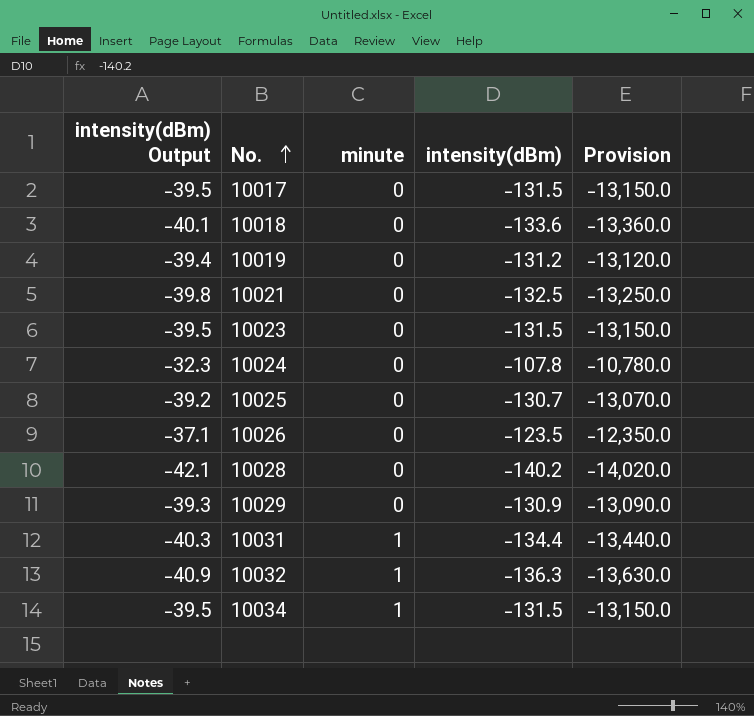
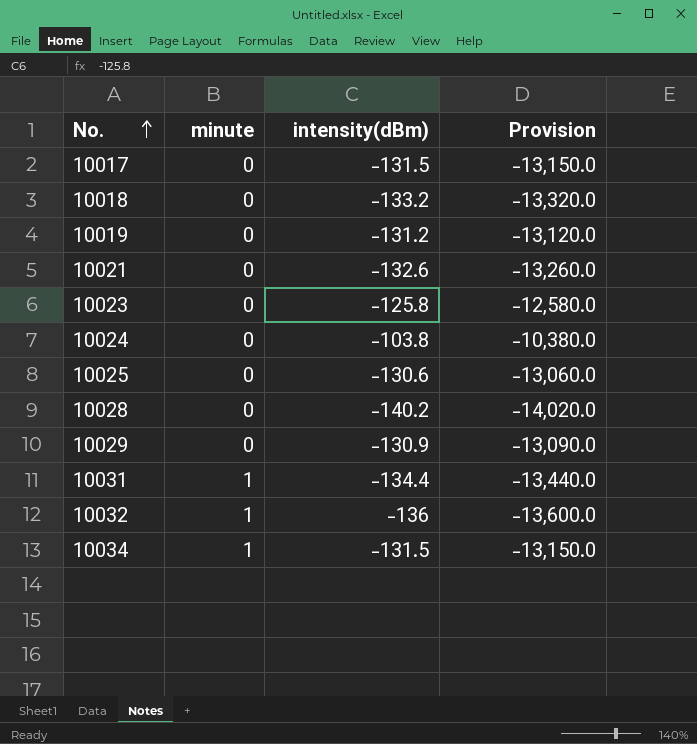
column intensity(dBm) Output | formula: [intensity(dBm)] * 0.3 -> none
row 10026: -37.1 | 0 | -123.5 | -12,350.0 -> none
10018 | intensity(dBm): -133.6 -> -133.2
10018 | Provision: -13,360.0 -> -13,320.0
10021 | intensity(dBm): -132.5 -> -132.6
10021 | Provision: -13,250.0 -> -13,260.0
10023 | intensity(dBm): -131.5 -> -125.8
10023 | Provision: -13,150.0 -> -12,580.0
10024 | intensity(dBm): -107.8 -> -103.8
10024 | Provision: -10,780.0 -> -10,380.0
10025 | intensity(dBm): -130.7 -> -130.6
10025 | Provision: -13,070.0 -> -13,060.0
10032 | intensity(dBm): -136.3 -> -136
10032 | Provision: -13,630.0 -> -13,600.0

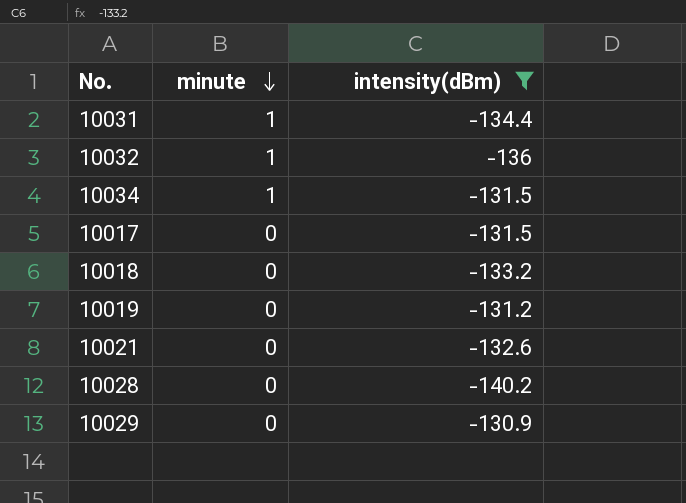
filter: none -> intensity(dBm) <= -130.9
row order: No. ascending -> minute descending
column Provision | formula: [intensity(dBm)] * 100 -> none

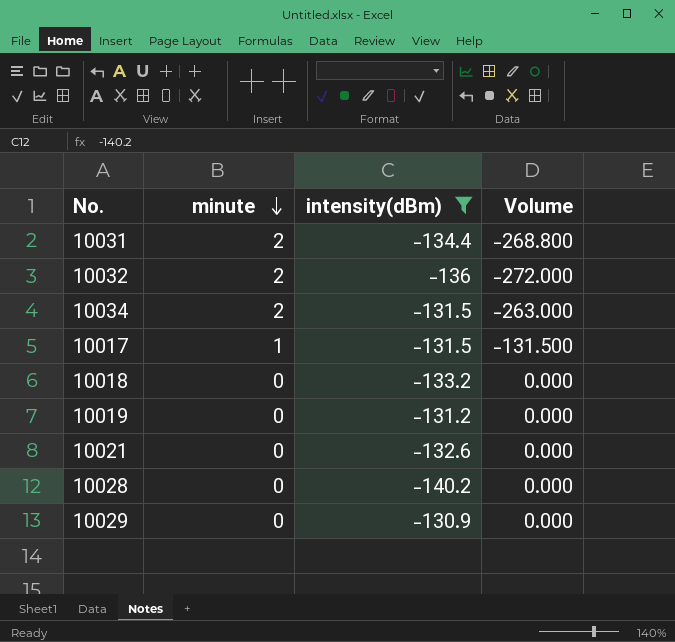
column Volume | formula: none -> [minute] * [intensity(dBm)]
10031 | minute: 1 -> 2
10032 | minute: 1 -> 2
10034 | minute: 1 -> 2
10017 | minute: 0 -> 1

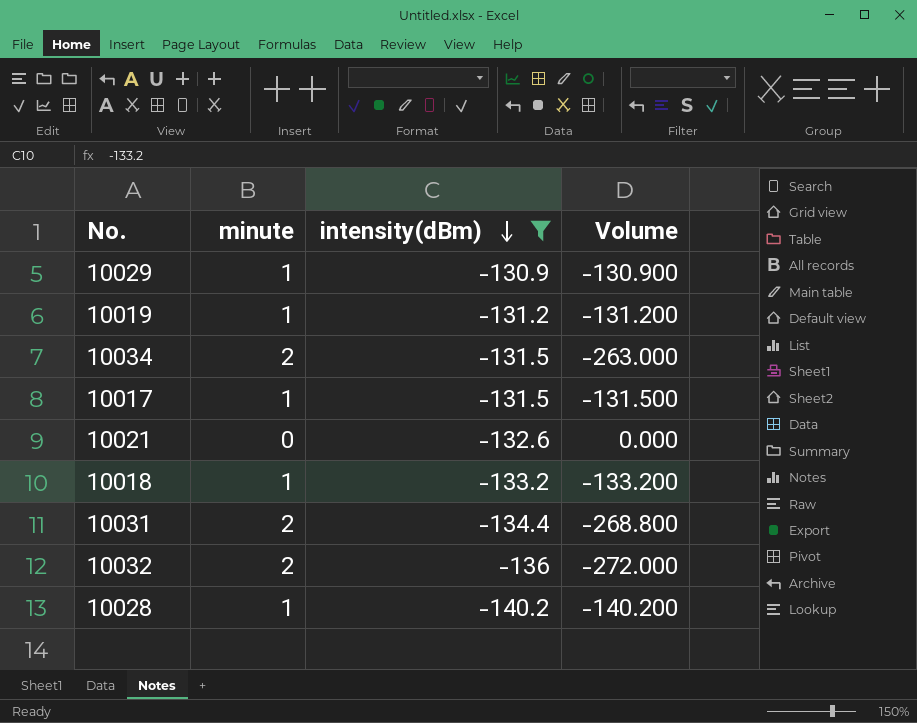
row order: minute descending -> intensity(dBm) descending
10029 | minute: 0 -> 1
10029 | Volume: 0.000 -> -130.900
10019 | minute: 0 -> 1
10019 | Volume: 0.000 -> -131.200
10018 | minute: 0 -> 1
10018 | Volume: 0.000 -> -133.200
10028 | minute: 0 -> 1
10028 | Volume: 0.000 -> -140.200

